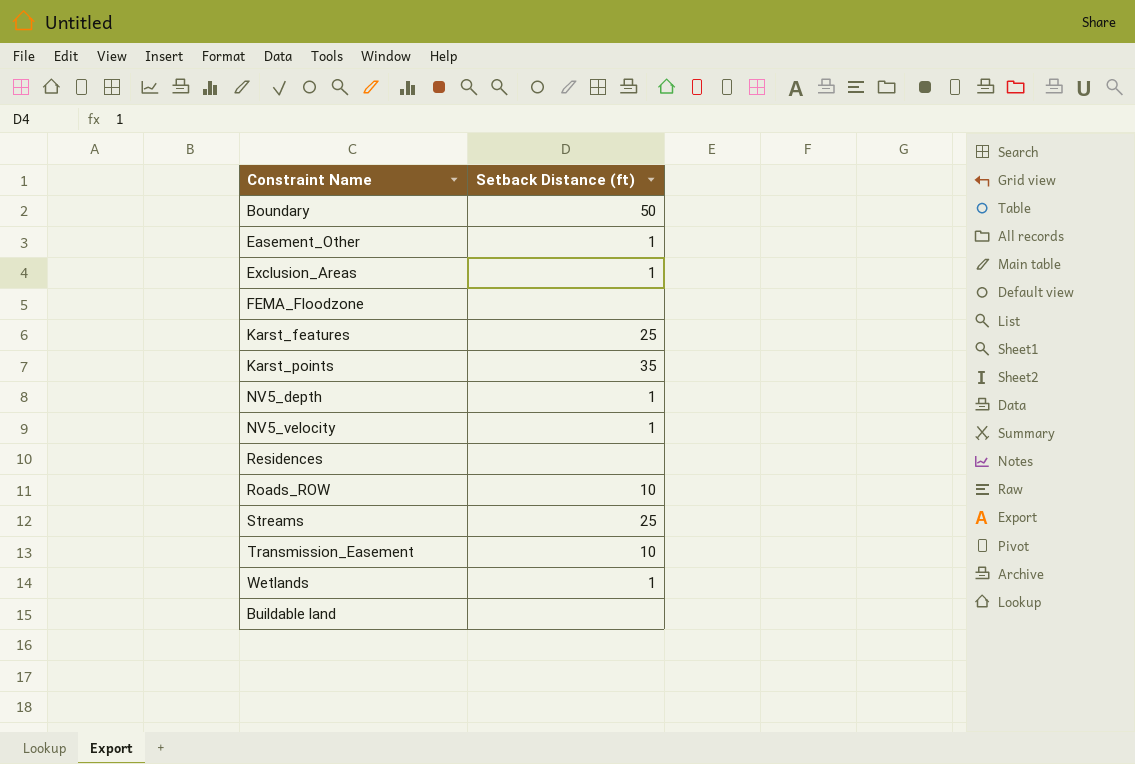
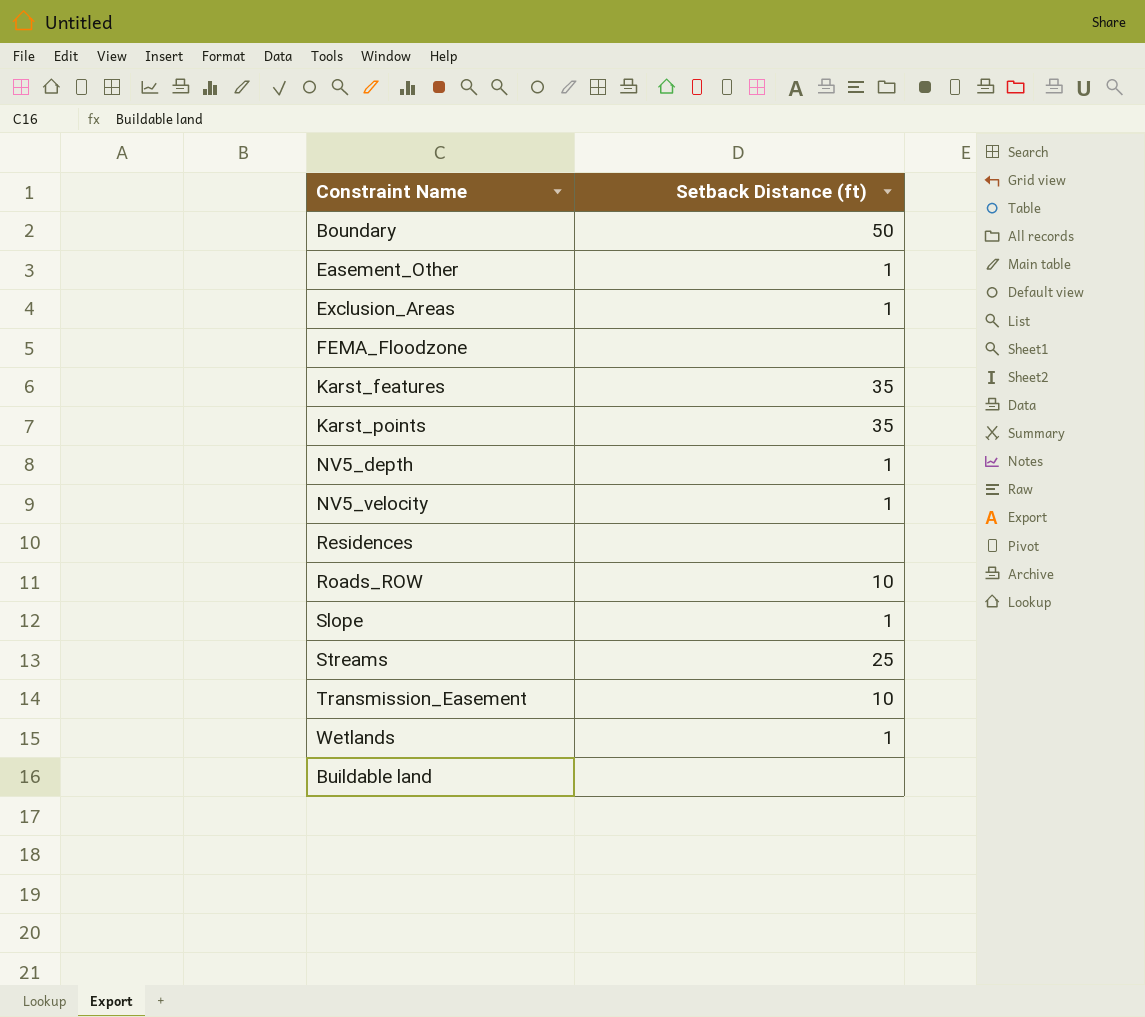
Karst_features | Setback Distance (ft): 25 -> 35
row Slope: none -> 1

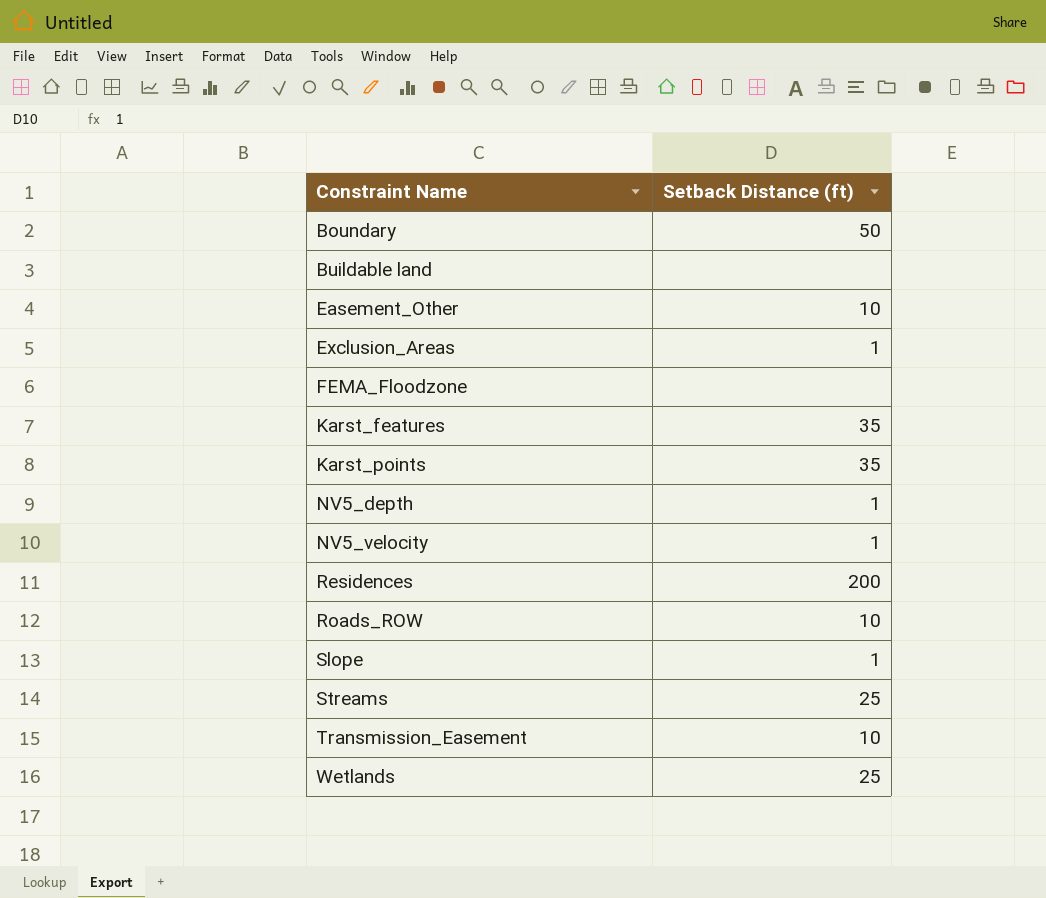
row order: none -> Constraint Name ascending
Easement_Other | Setback Distance (ft): 1 -> 10
Residences | Setback Distance (ft): none -> 200
Wetlands | Setback Distance (ft): 1 -> 25

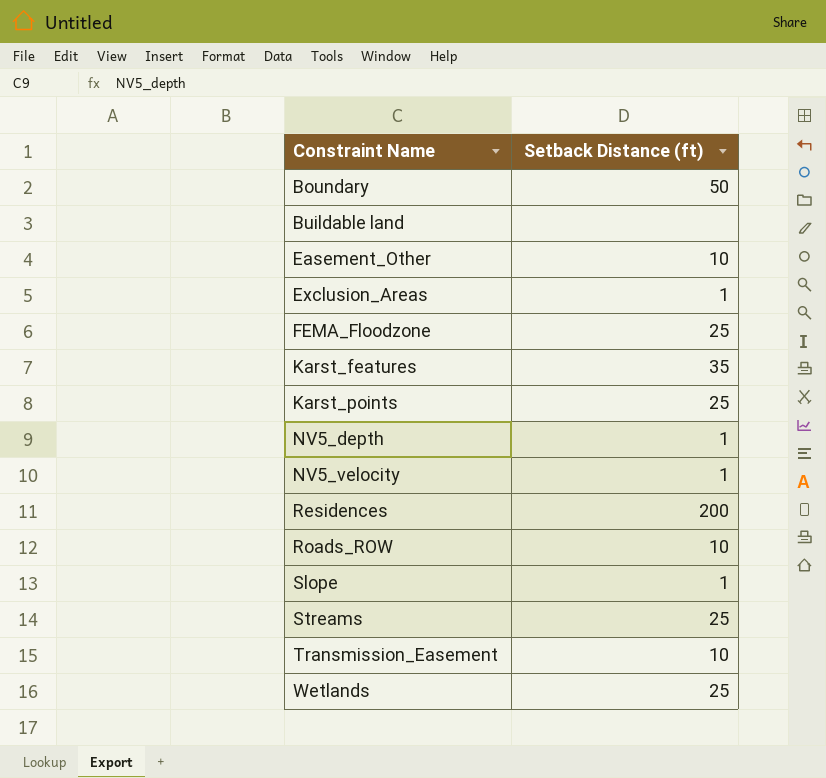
FEMA_Floodzone | Setback Distance (ft): none -> 25
Karst_points | Setback Distance (ft): 35 -> 25

